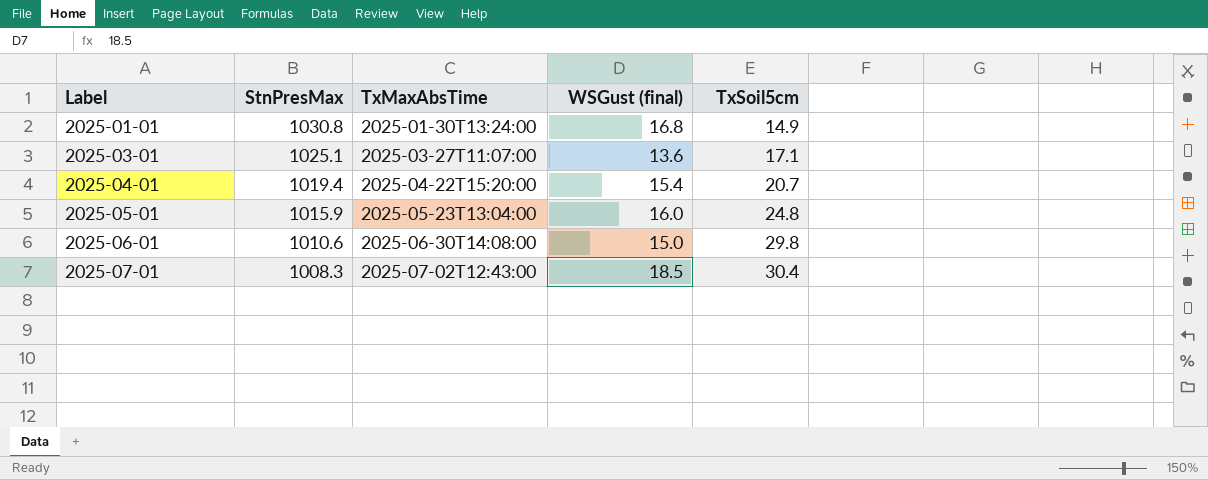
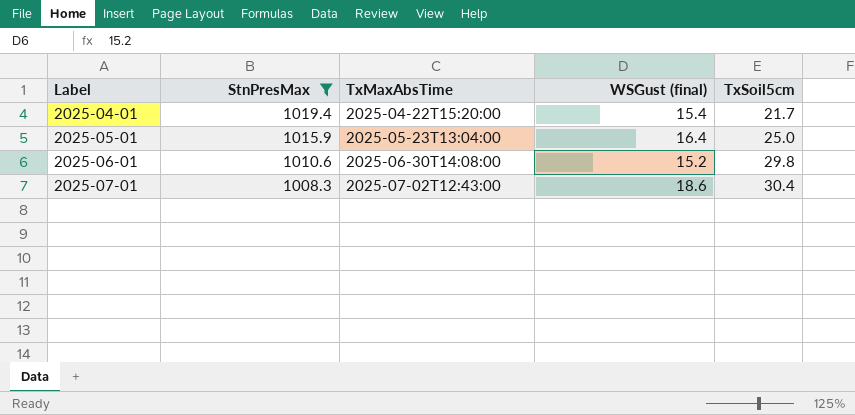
filter: none -> StnPresMax <= 1019.4
2025-04-01 | TxSoil5cm: 20.7 -> 21.7
2025-05-01 | WSGust (final): 16.0 -> 16.4
2025-05-01 | TxSoil5cm: 24.8 -> 25.0
2025-06-01 | WSGust (final): 15.0 -> 15.2
2025-07-01 | WSGust (final): 18.5 -> 18.6

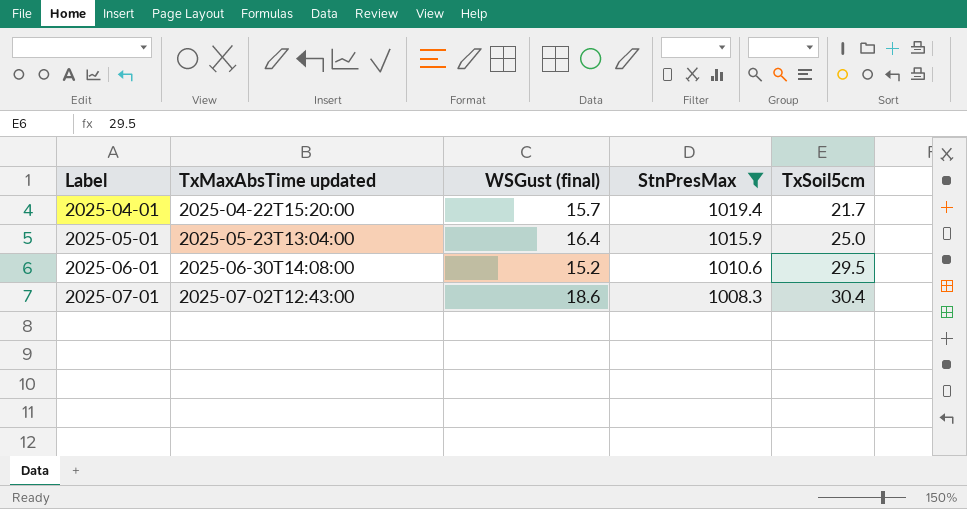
column name: TxMaxAbsTime -> TxMaxAbsTime updated
column StnPresMax | position: 2 -> 4
2025-04-01 | WSGust (final): 15.4 -> 15.7
2025-06-01 | TxSoil5cm: 29.8 -> 29.5

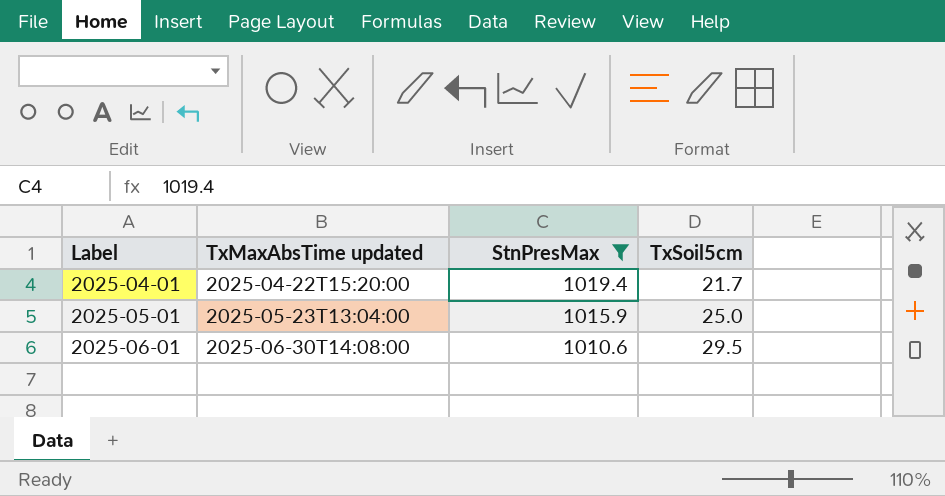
column WSGust (final) | position: 3 -> none
row 2025-07-01: 2025-07-02T12:43:00 | 18.6 | 1008.3 | 30.4 -> none

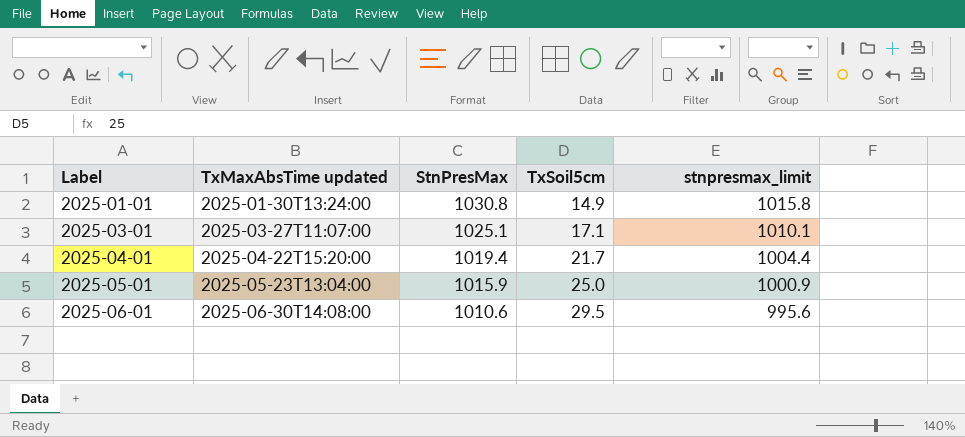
filter: StnPresMax <= 1019.4 -> none
column stnpresmax_limit | formula: none -> [StnPresMax] - 15

